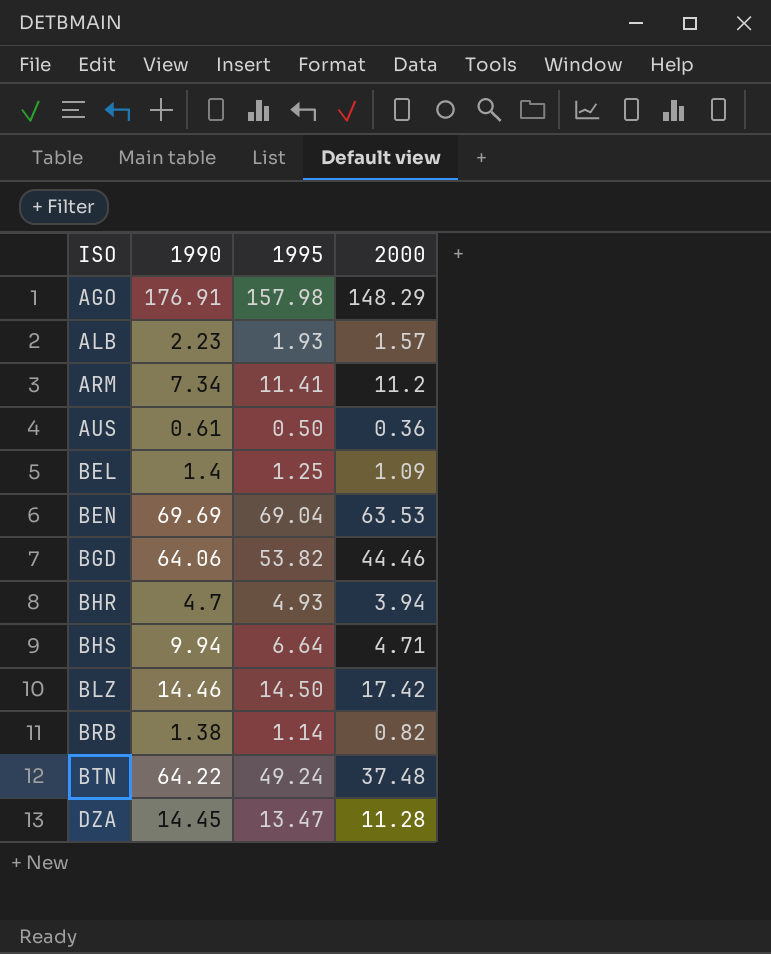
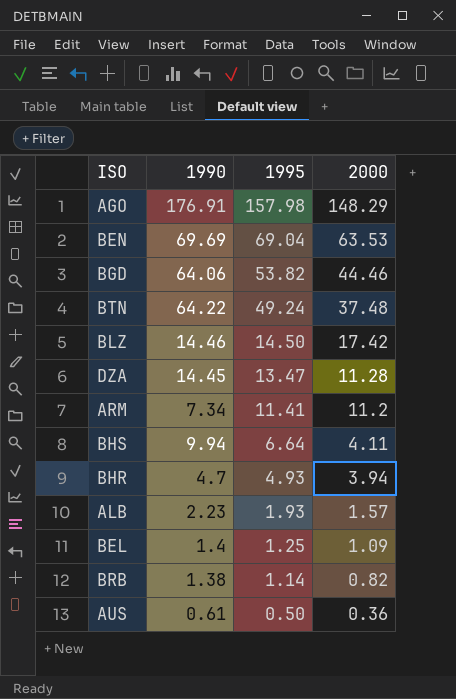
row order: ISO ascending -> 1995 descending
BHS | 2000: 4.71 -> 4.11

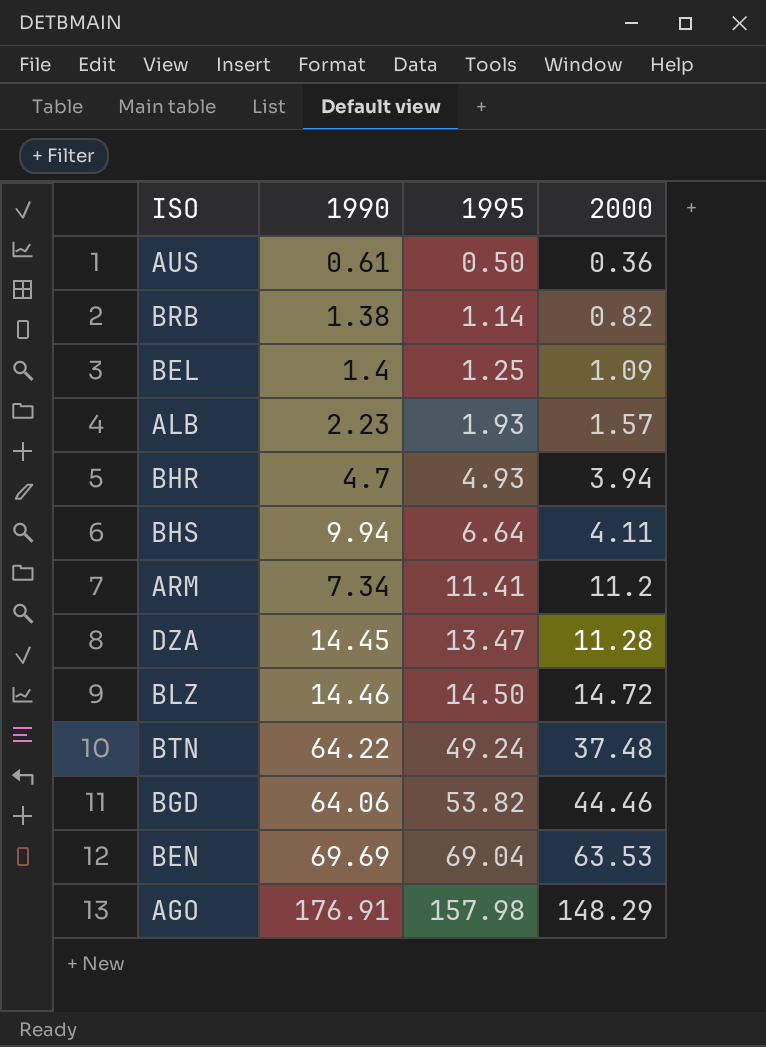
row order: 1995 descending -> 1995 ascending
BLZ | 2000: 17.42 -> 14.72

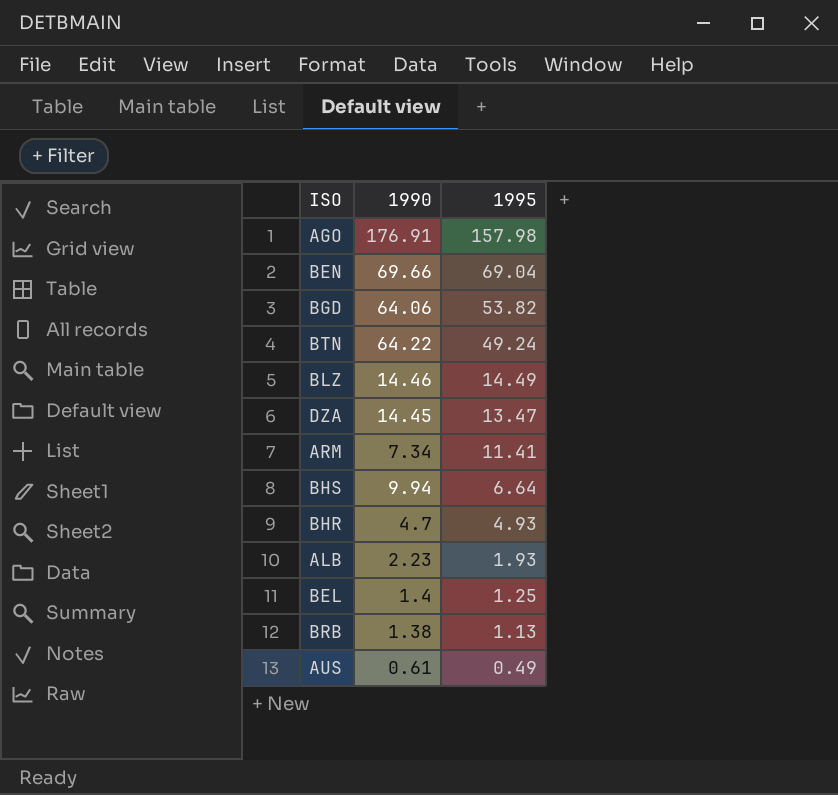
row order: 1995 ascending -> 1995 descending
column 2000 | position: 4 -> none
BEN | 1990: 69.69 -> 69.66
BLZ | 1995: 14.50 -> 14.49
BRB | 1995: 1.14 -> 1.13
AUS | 1995: 0.50 -> 0.49

